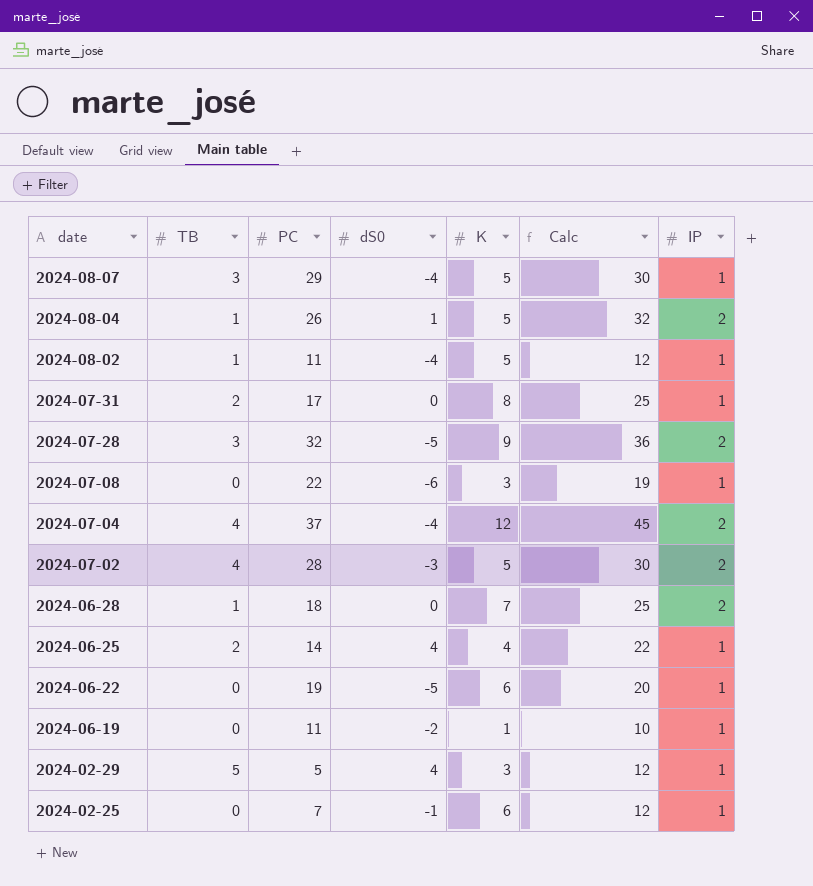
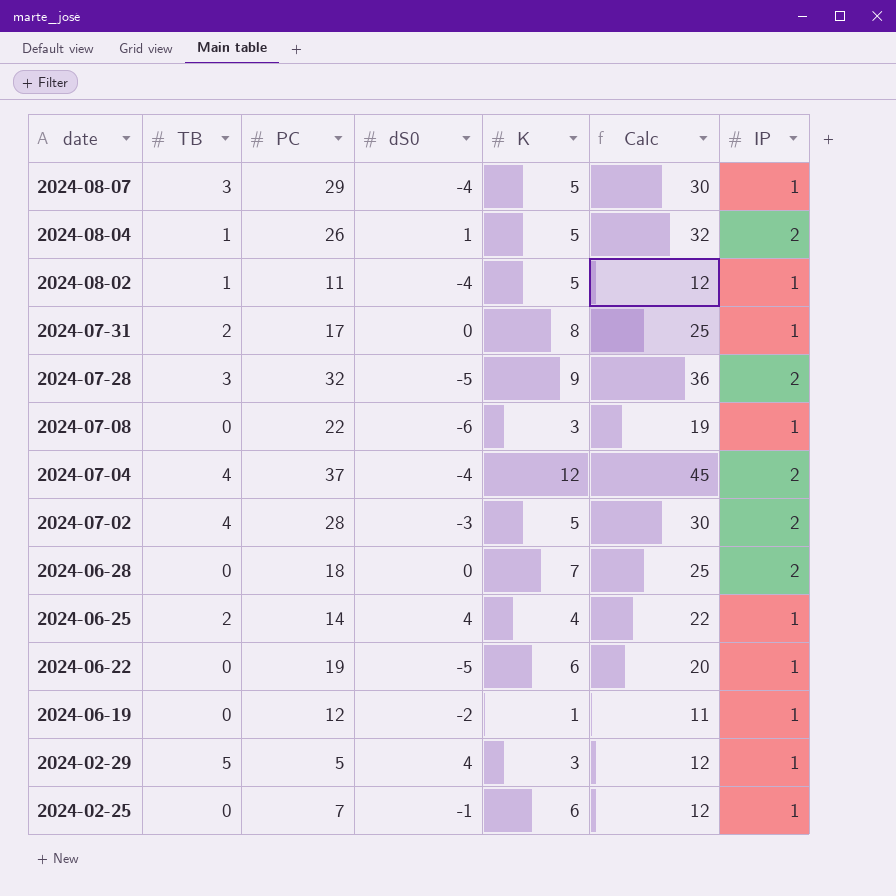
2024-06-28 | TB: 1 -> 0
2024-06-19 | PC: 11 -> 12
2024-06-19 | Calc: 10 -> 11

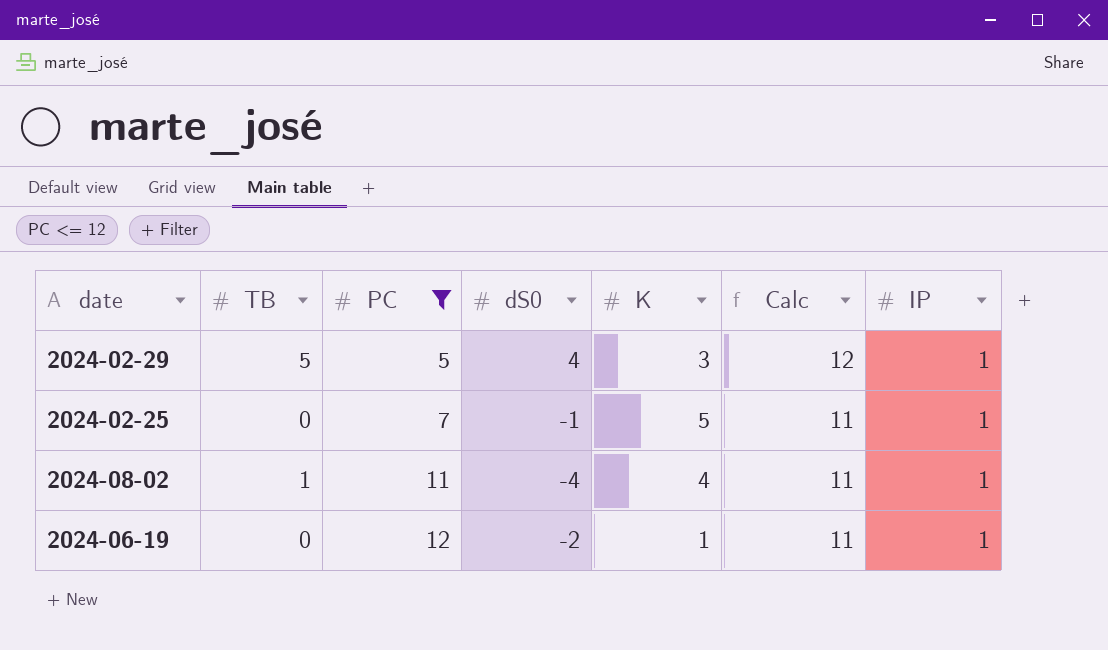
filter: none -> PC <= 12
row order: date descending -> PC ascending
2024-02-25 | K: 6 -> 5
2024-02-25 | Calc: 12 -> 11
2024-08-02 | K: 5 -> 4
2024-08-02 | Calc: 12 -> 11

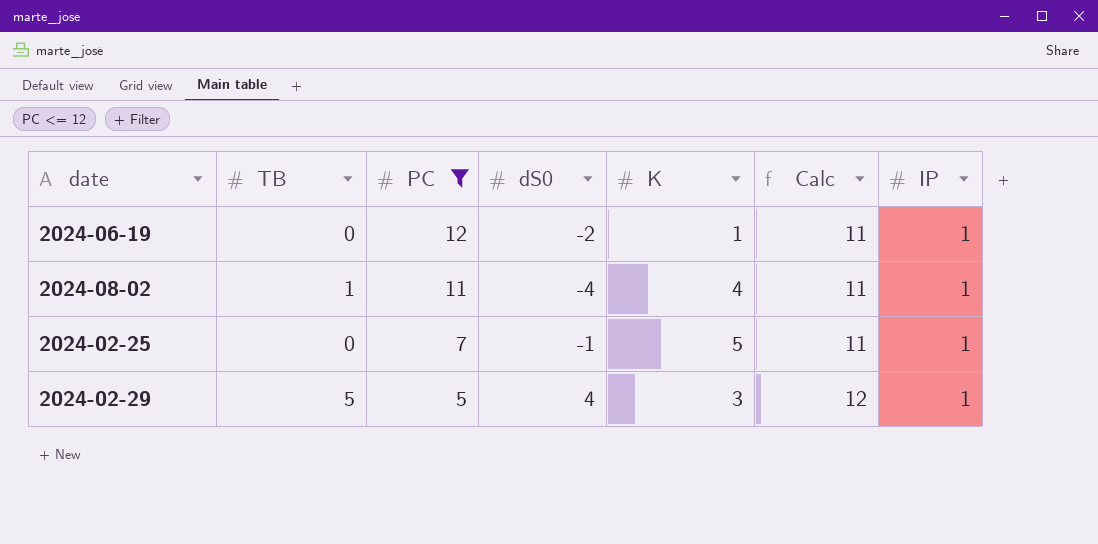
row order: PC ascending -> PC descending

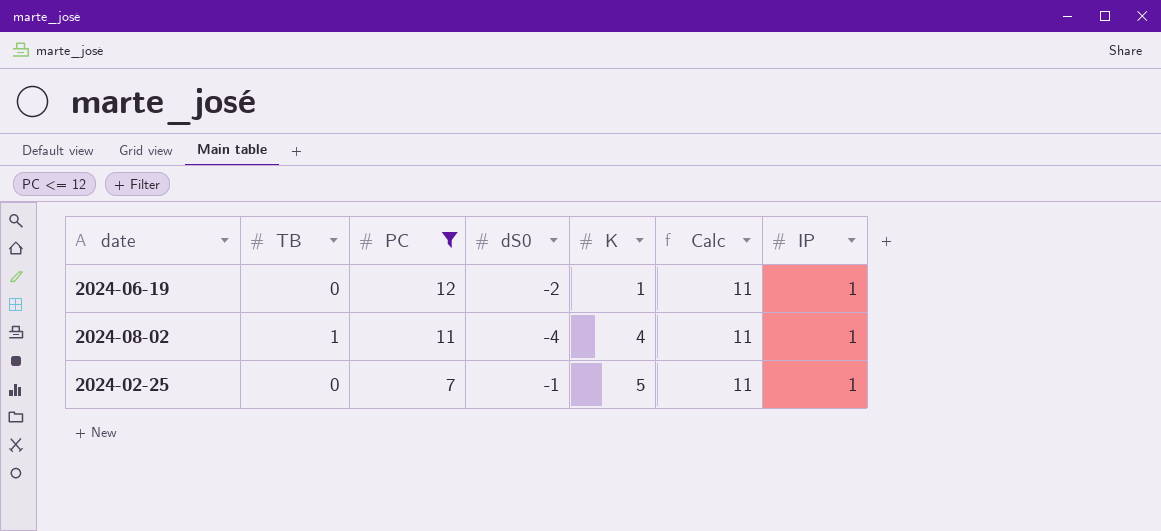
row 2024-02-29: 5 | 5 | 4 | 3 | 12 | 1 -> none

